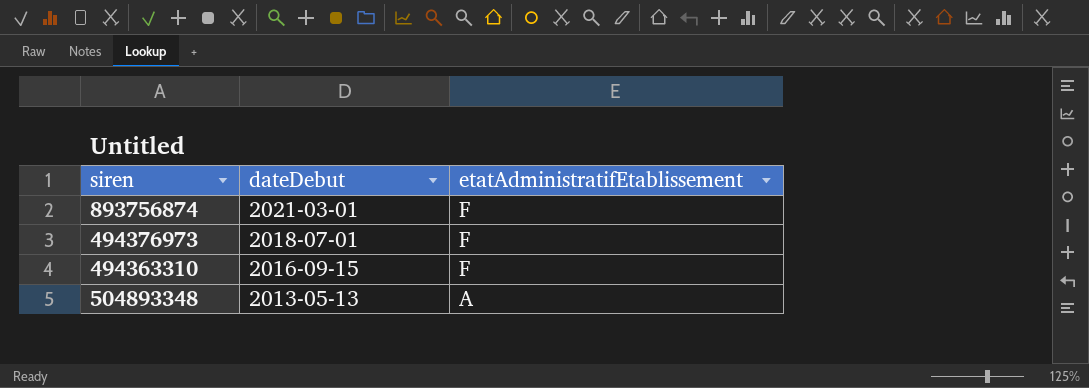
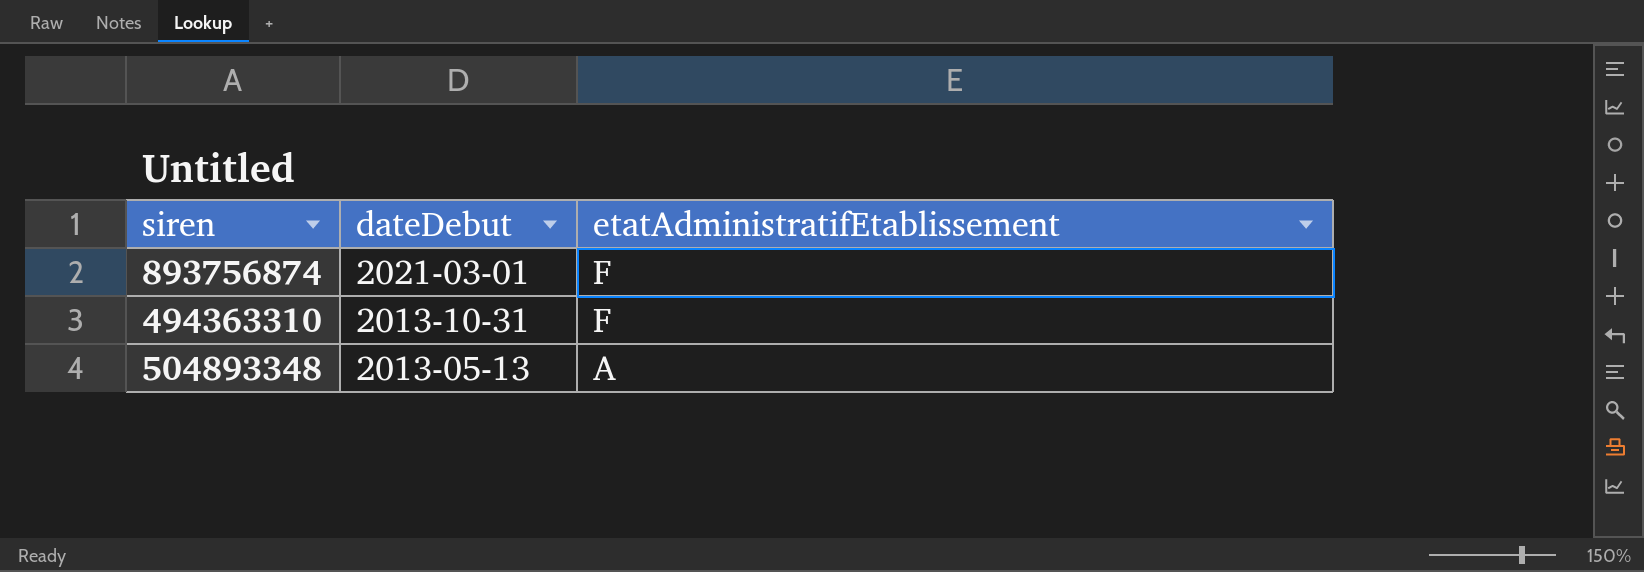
row 494376973: 2018-07-01 | F -> none
494363310 | dateDebut: 2016-09-15 -> 2013-10-31

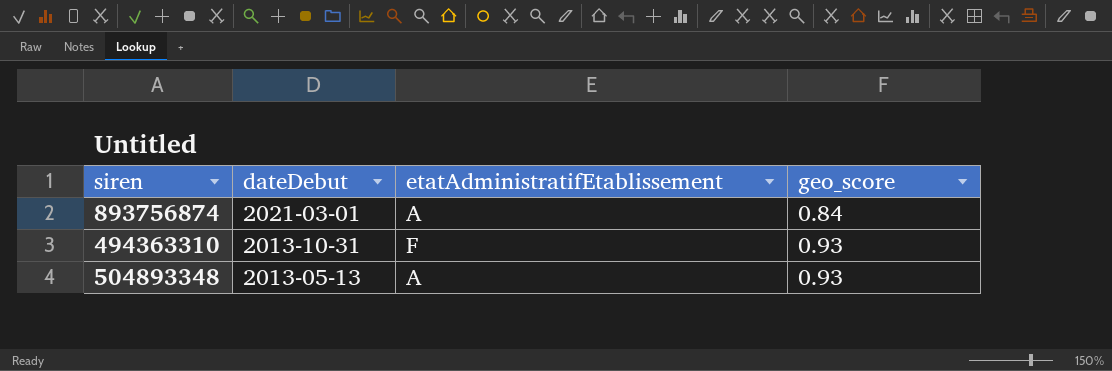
column geo_score | position: none -> 4
893756874 | etatAdministratifEtablissement: F -> A

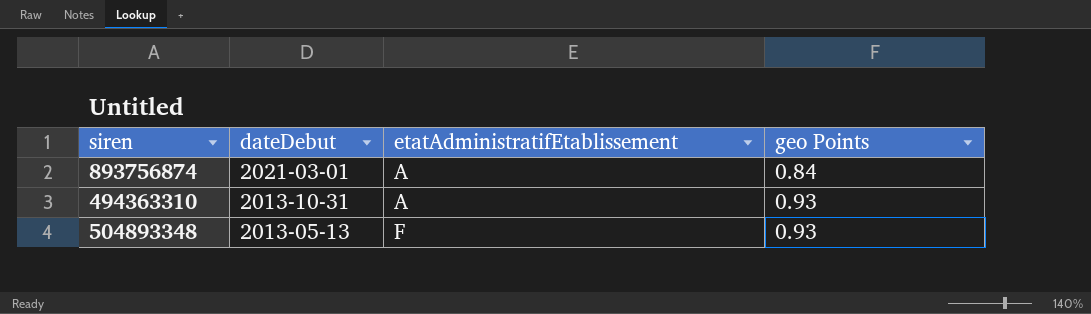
column name: geo_score -> geo Points
494363310 | etatAdministratifEtablissement: F -> A
504893348 | etatAdministratifEtablissement: A -> F

